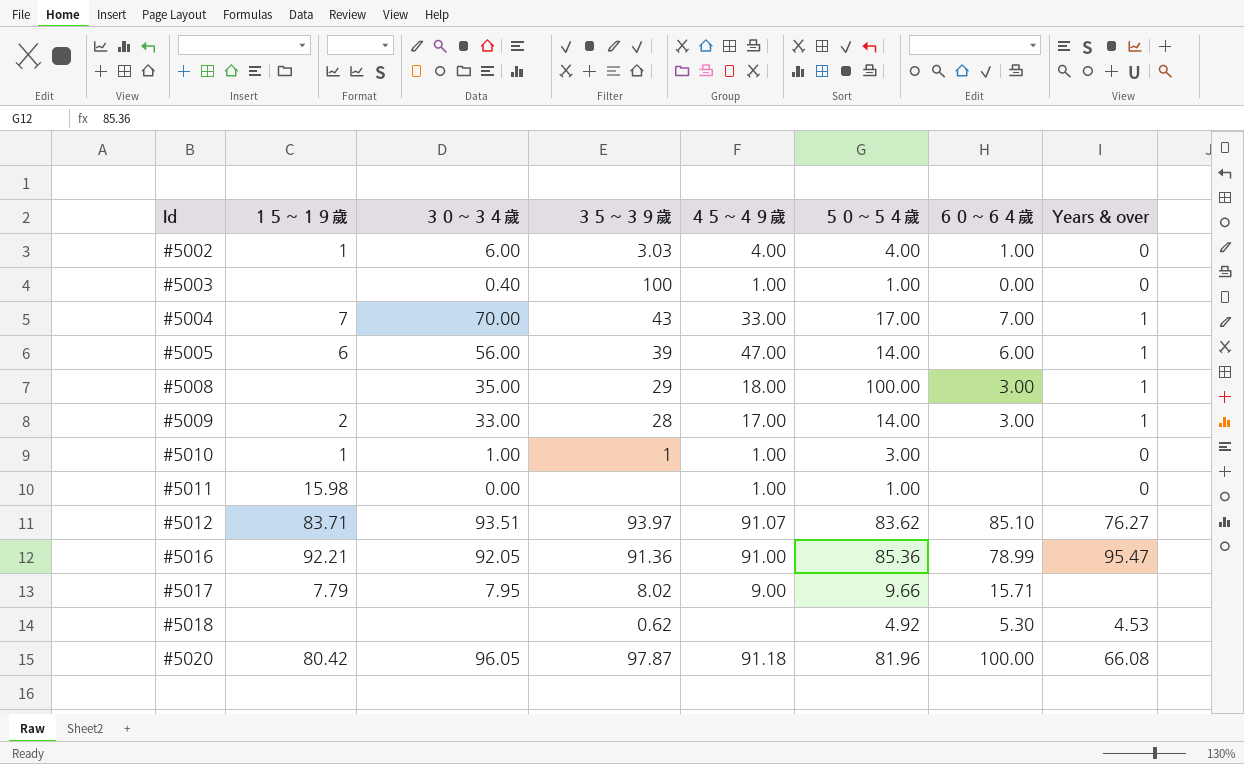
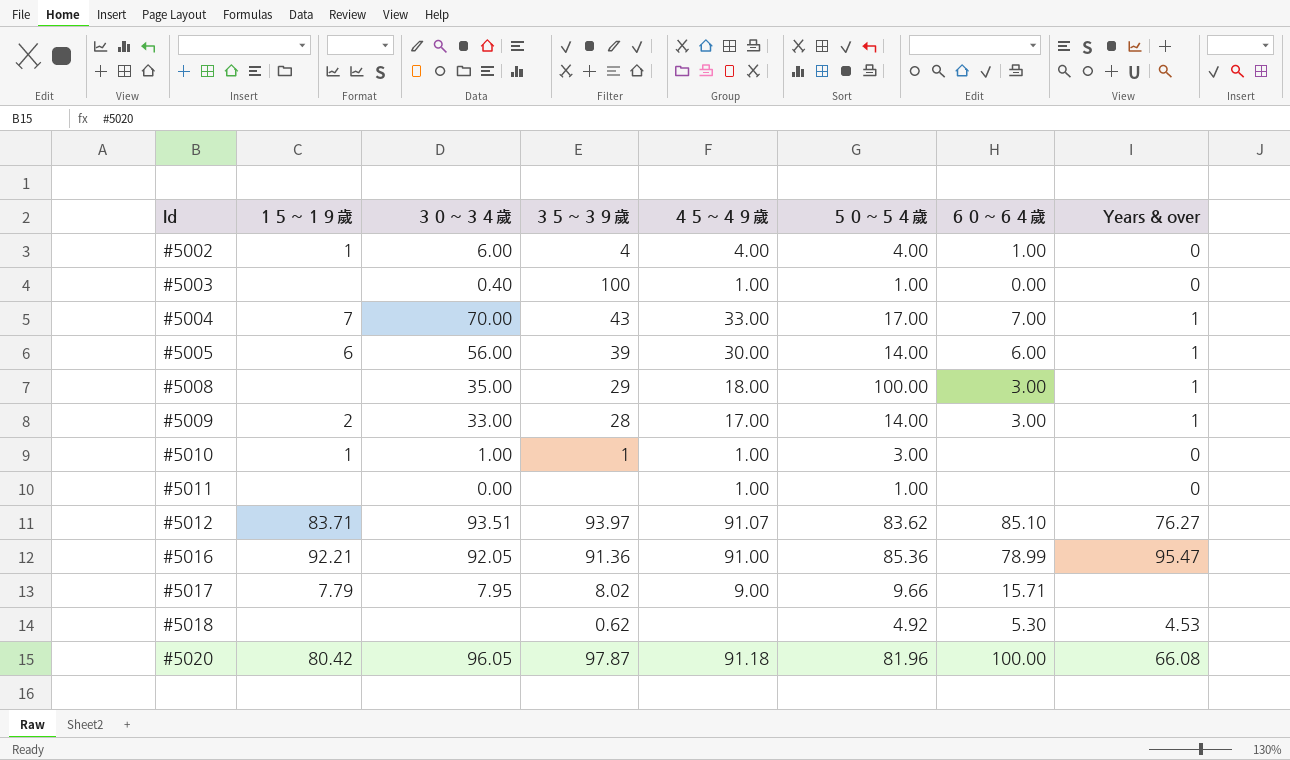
#5002 | ３５～３９歲: 3.03 -> 4
#5005 | ４５～４９歲: 47.00 -> 30.00
#5011 | １５～１９歲: 15.98 -> none

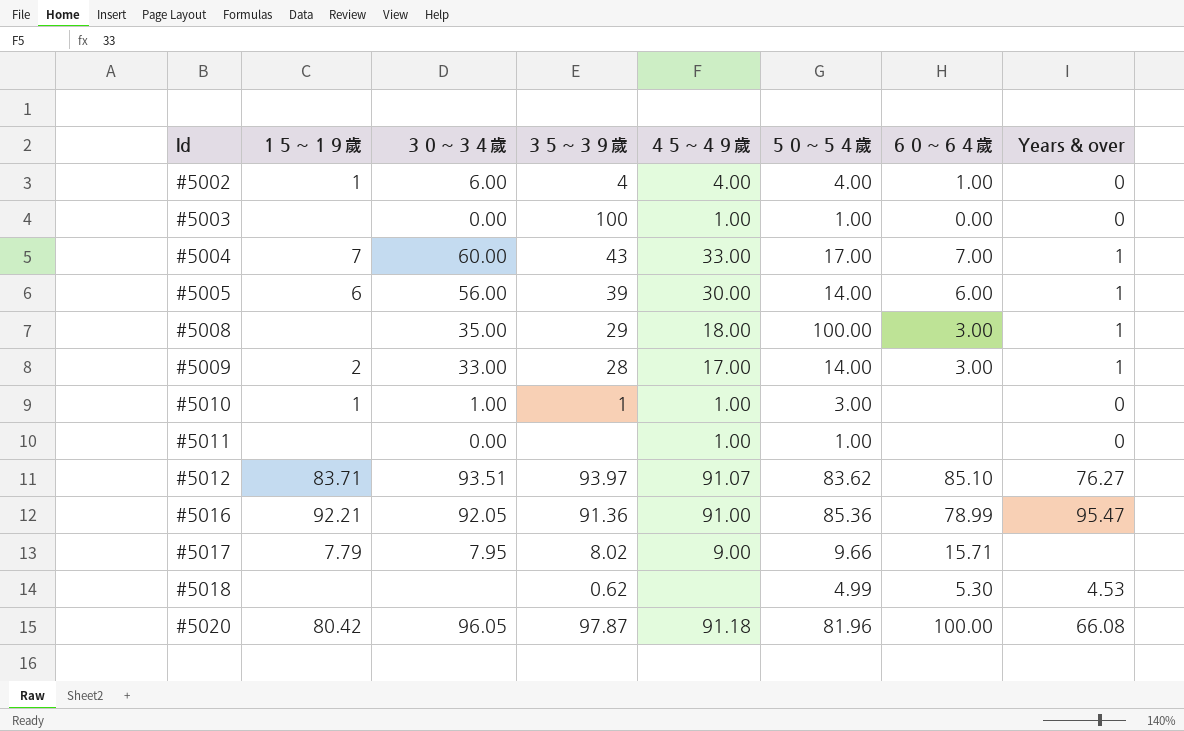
#5003 | ３０～３４歲: 0.40 -> 0.00
#5004 | ３０～３４歲: 70.00 -> 60.00
#5018 | ５０～５４歲: 4.92 -> 4.99

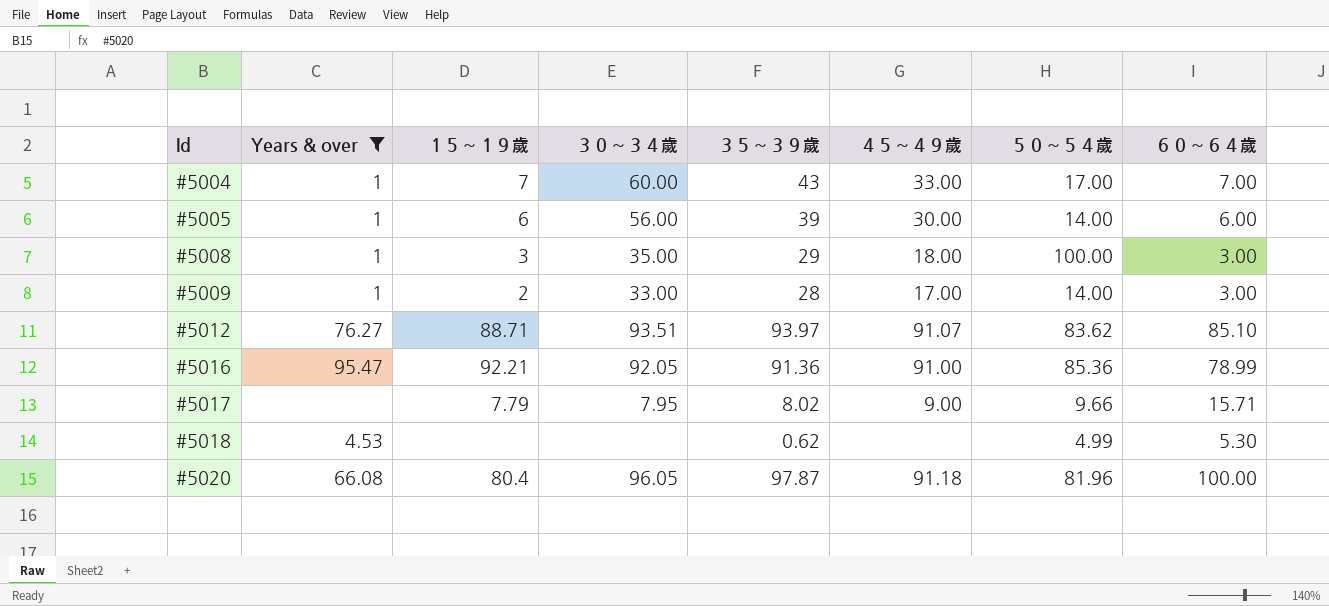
filter: none -> Years & over != 0
column Years & over | position: 8 -> 2
#5008 | １５～１９歲: none -> 3
#5012 | １５～１９歲: 83.71 -> 88.71
#5020 | １５～１９歲: 80.42 -> 80.4

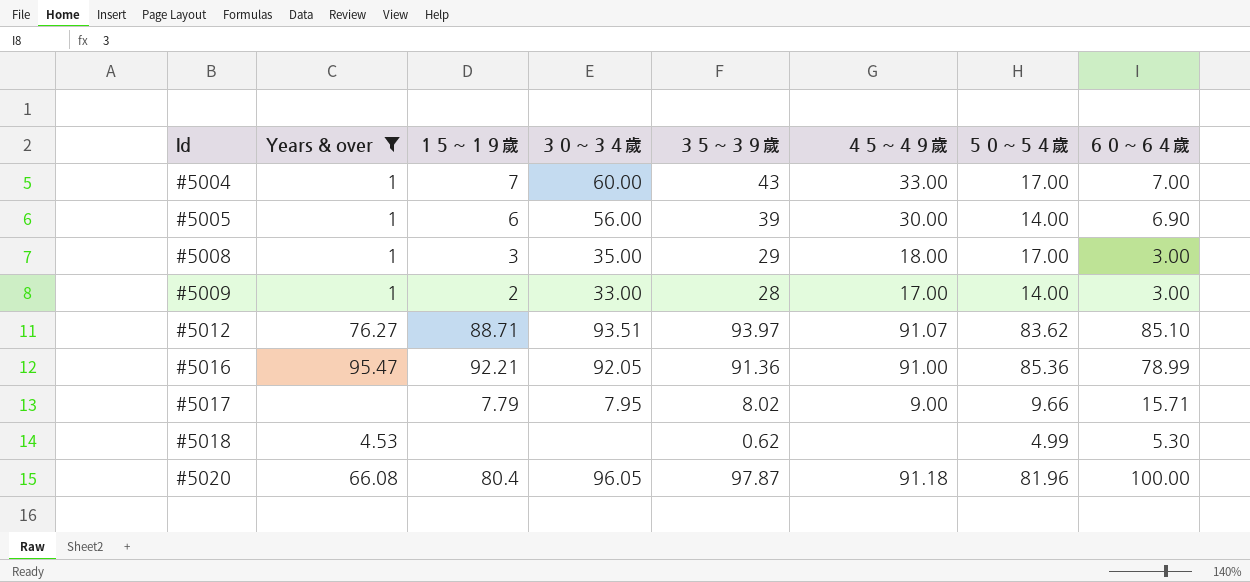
#5005 | ６０～６４歲: 6.00 -> 6.90
#5008 | ５０～５４歲: 100.00 -> 17.00

